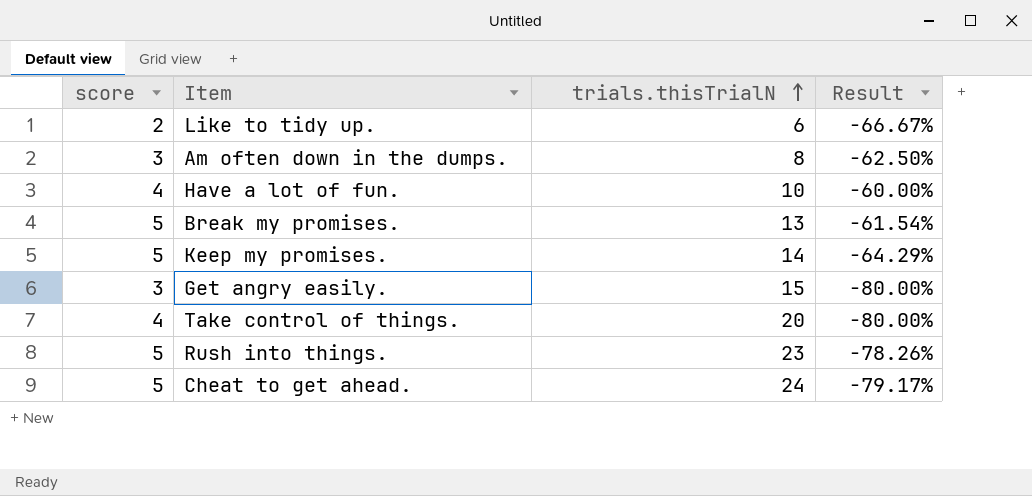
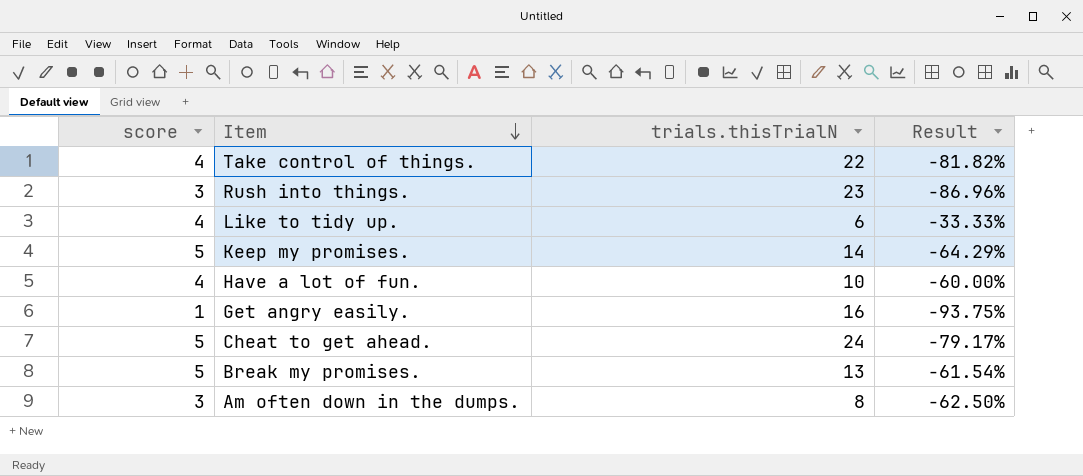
row order: trials.thisTrialN ascending -> Item descending
Take control of things. | trials.thisTrialN: 20 -> 22
Take control of things. | Result: -80.00% -> -81.82%
Rush into things. | score: 5 -> 3
Rush into things. | Result: -78.26% -> -86.96%
Like to tidy up. | score: 2 -> 4
Like to tidy up. | Result: -66.67% -> -33.33%
Get angry easily. | score: 3 -> 1
Get angry easily. | trials.thisTrialN: 15 -> 16
Get angry easily. | Result: -80.00% -> -93.75%

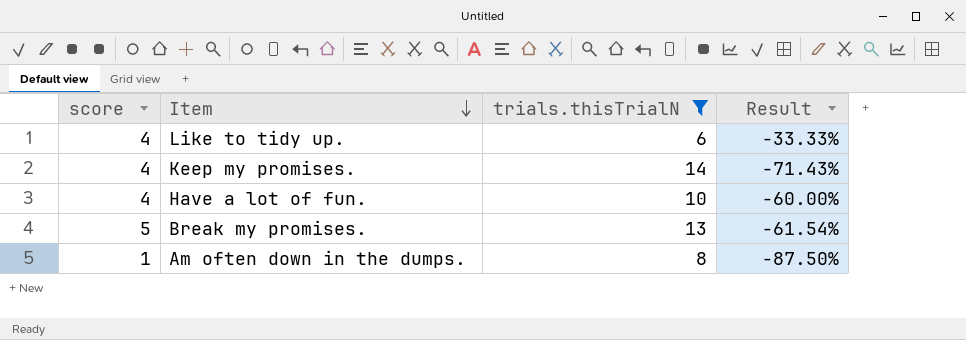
filter: none -> trials.thisTrialN <= 14
Keep my promises. | score: 5 -> 4
Keep my promises. | Result: -64.29% -> -71.43%
Am often down in the dumps. | score: 3 -> 1
Am often down in the dumps. | Result: -62.50% -> -87.50%

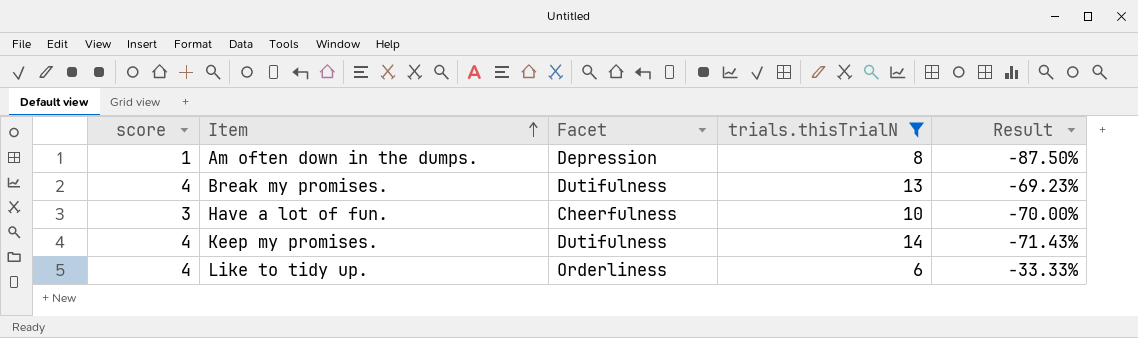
row order: Item descending -> Item ascending
column Facet | position: none -> 3
Break my promises. | score: 5 -> 4
Break my promises. | Result: -61.54% -> -69.23%
Have a lot of fun. | score: 4 -> 3
Have a lot of fun. | Result: -60.00% -> -70.00%

